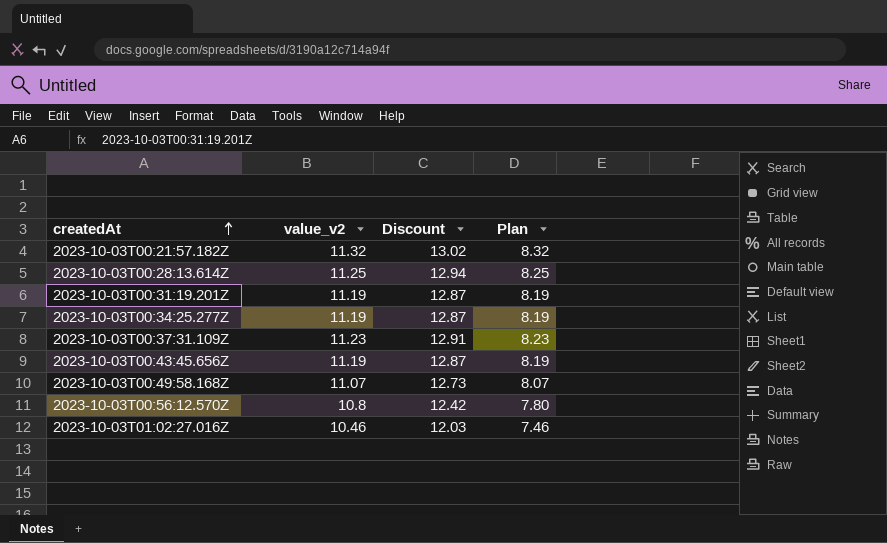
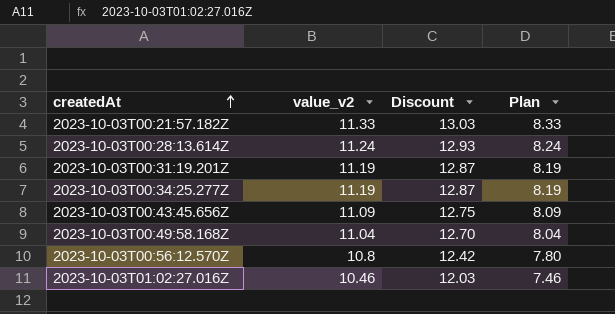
row 2023-10-03T00:37:31.109Z: 11.23 | 12.91 | 8.23 -> none
2023-10-03T00:21:57.182Z | value_v2: 11.32 -> 11.33
2023-10-03T00:21:57.182Z | Discount: 13.02 -> 13.03
2023-10-03T00:21:57.182Z | Plan: 8.32 -> 8.33
2023-10-03T00:28:13.614Z | value_v2: 11.25 -> 11.24
2023-10-03T00:28:13.614Z | Discount: 12.94 -> 12.93
2023-10-03T00:28:13.614Z | Plan: 8.25 -> 8.24
2023-10-03T00:43:45.656Z | value_v2: 11.19 -> 11.09
2023-10-03T00:43:45.656Z | Discount: 12.87 -> 12.75
2023-10-03T00:43:45.656Z | Plan: 8.19 -> 8.09
2023-10-03T00:49:58.168Z | value_v2: 11.07 -> 11.04
2023-10-03T00:49:58.168Z | Discount: 12.73 -> 12.70
2023-10-03T00:49:58.168Z | Plan: 8.07 -> 8.04

